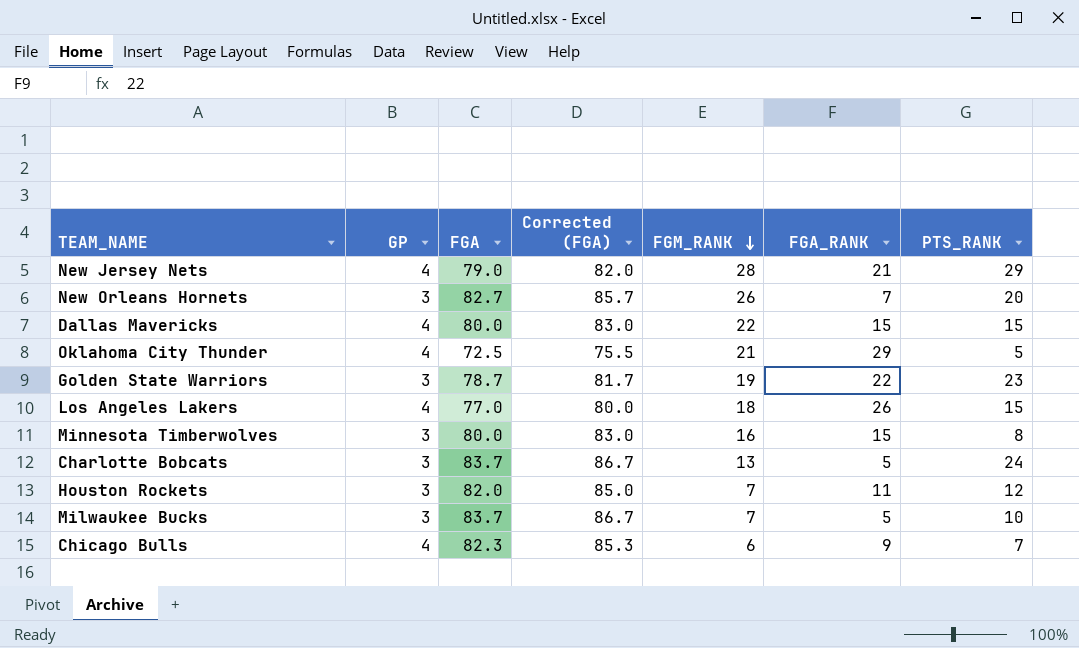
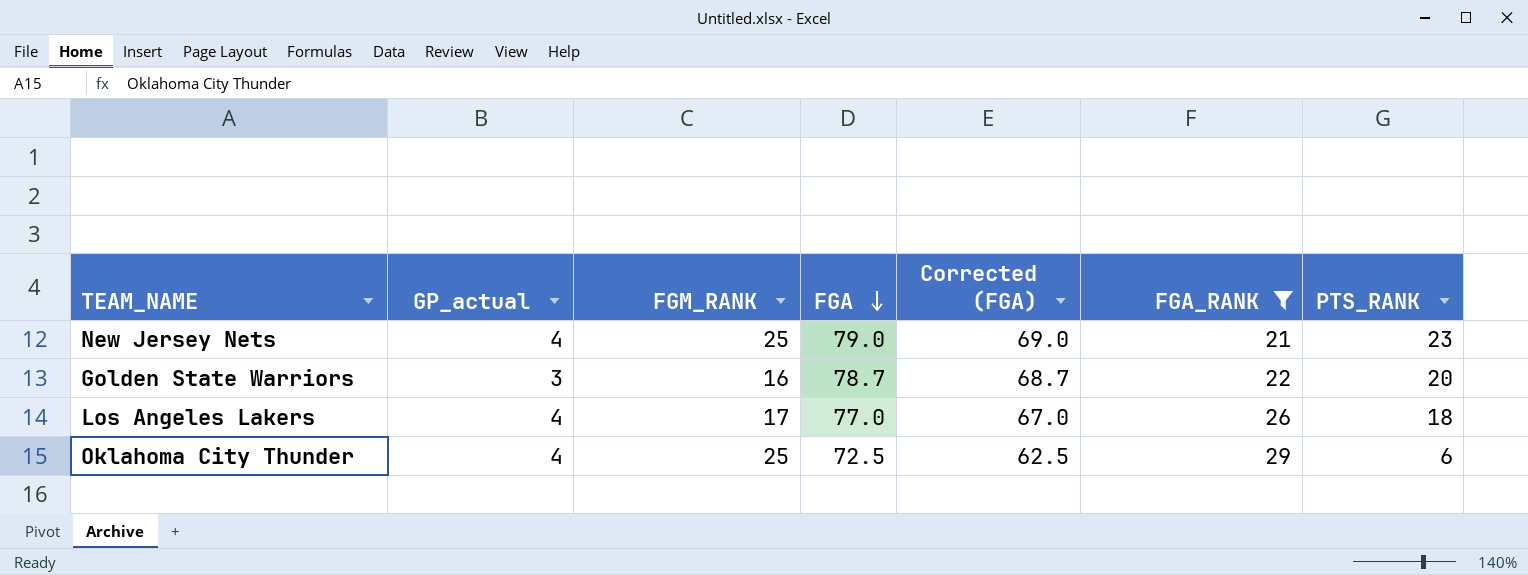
filter: none -> FGA_RANK >= 21
row order: FGM_RANK descending -> FGA descending
column name: GP -> GP_actual
column FGM_RANK | position: 5 -> 3
column Corrected (FGA) | formula: [FGA] + 3 -> [FGA] - 10
New Jersey Nets | FGM_RANK: 28 -> 25
New Jersey Nets | PTS_RANK: 29 -> 23
Golden State Warriors | FGM_RANK: 19 -> 16
Golden State Warriors | PTS_RANK: 23 -> 20
Los Angeles Lakers | FGM_RANK: 18 -> 17
Los Angeles Lakers | PTS_RANK: 15 -> 18
Oklahoma City Thunder | FGM_RANK: 21 -> 25
Oklahoma City Thunder | PTS_RANK: 5 -> 6

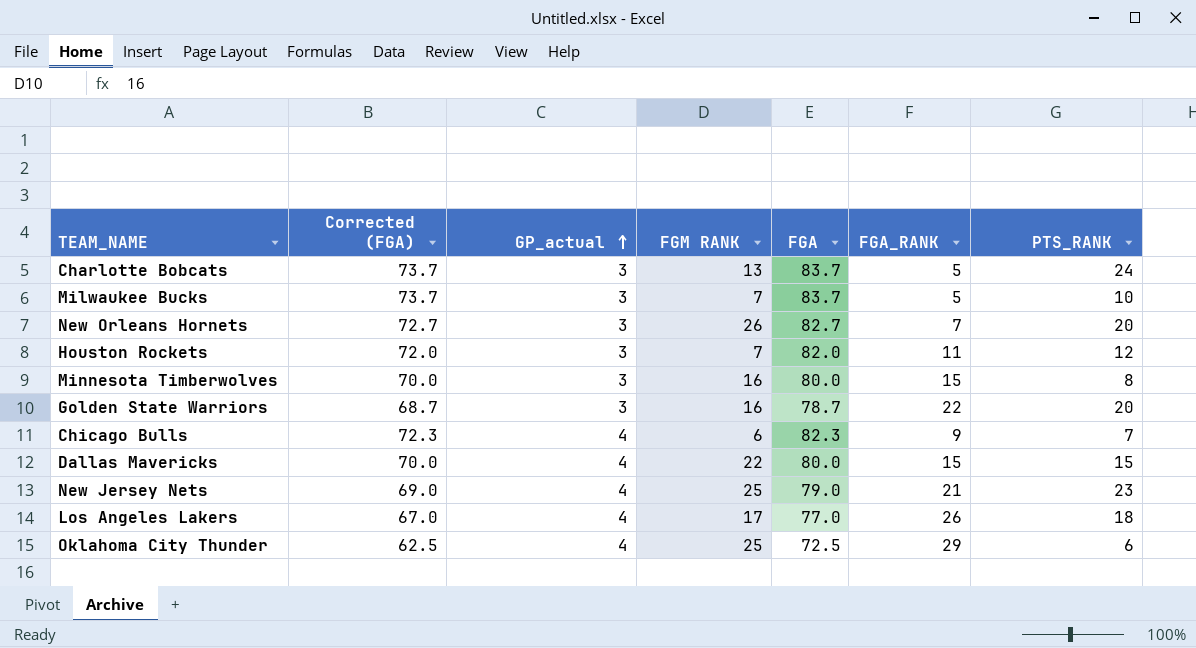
filter: FGA_RANK >= 21 -> none
row order: FGA descending -> GP_actual ascending
column Corrected (FGA) | position: 5 -> 2
column name: FGM_RANK -> FGM RANK

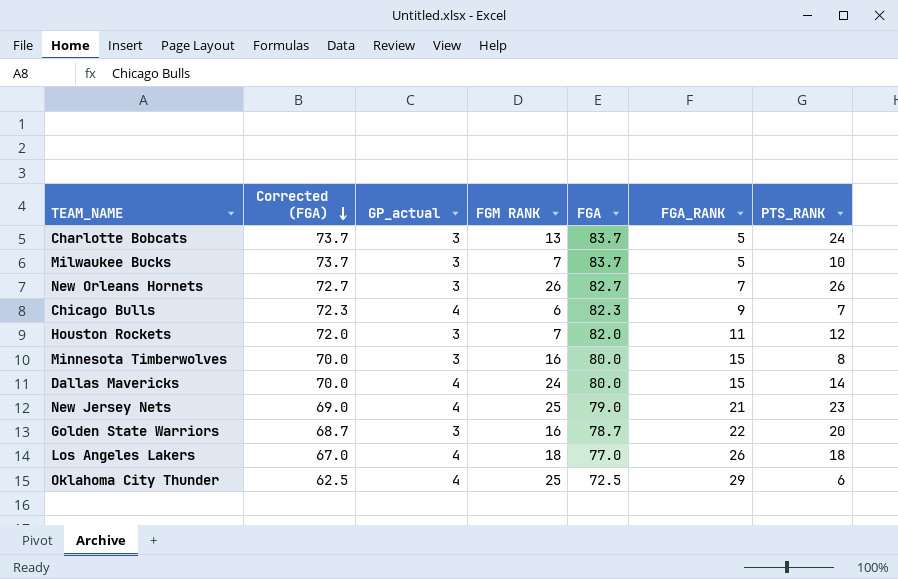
row order: GP_actual ascending -> Corrected (FGA) descending
New Orleans Hornets | PTS_RANK: 20 -> 26
Dallas Mavericks | FGM RANK: 22 -> 24
Dallas Mavericks | PTS_RANK: 15 -> 14
Los Angeles Lakers | FGM RANK: 17 -> 18

